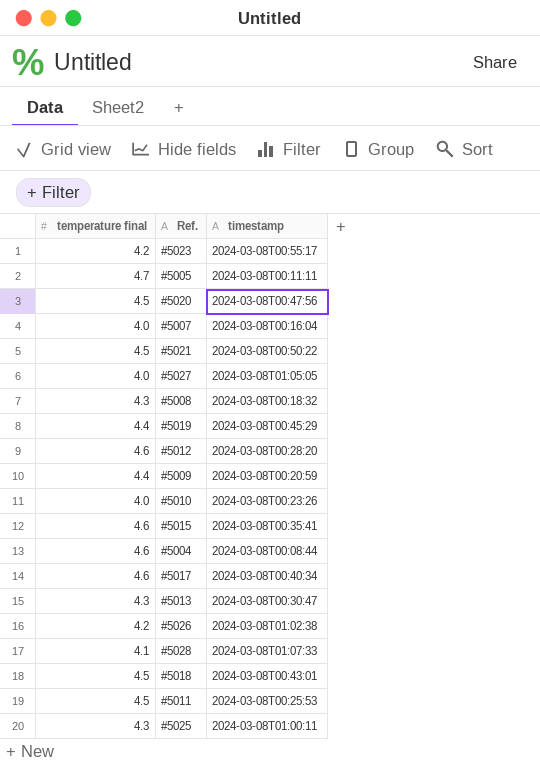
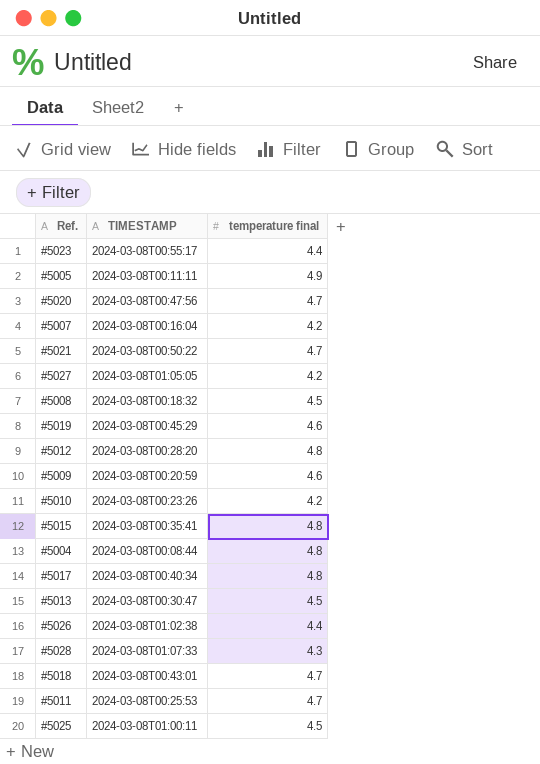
column name: timestamp -> TIMESTAMP
column temperature final | position: 1 -> 3
#5023 | temperature final: 4.2 -> 4.4
#5005 | temperature final: 4.7 -> 4.9
#5020 | temperature final: 4.5 -> 4.7
#5007 | temperature final: 4.0 -> 4.2
#5021 | temperature final: 4.5 -> 4.7
#5027 | temperature final: 4.0 -> 4.2
#5008 | temperature final: 4.3 -> 4.5
#5019 | temperature final: 4.4 -> 4.6
#5012 | temperature final: 4.6 -> 4.8
#5009 | temperature final: 4.4 -> 4.6
#5010 | temperature final: 4.0 -> 4.2
#5015 | temperature final: 4.6 -> 4.8
#5004 | temperature final: 4.6 -> 4.8
#5017 | temperature final: 4.6 -> 4.8
#5013 | temperature final: 4.3 -> 4.5
#5026 | temperature final: 4.2 -> 4.4
#5028 | temperature final: 4.1 -> 4.3
#5018 | temperature final: 4.5 -> 4.7
#5011 | temperature final: 4.5 -> 4.7
#5025 | temperature final: 4.3 -> 4.5

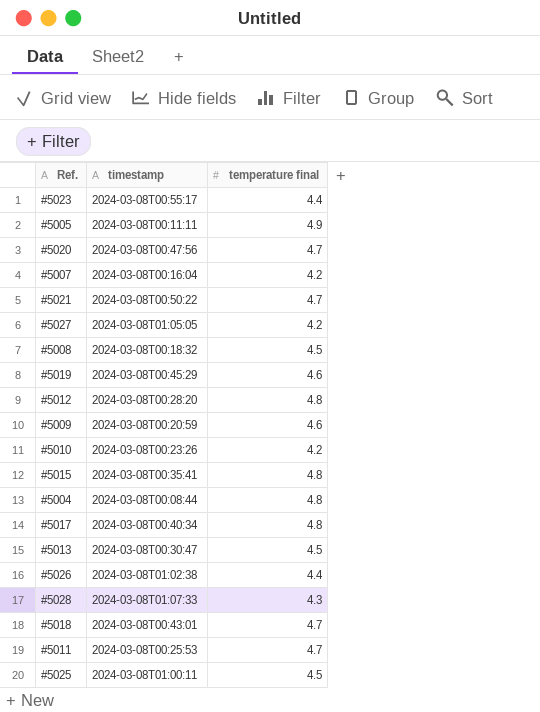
column name: TIMESTAMP -> timestamp

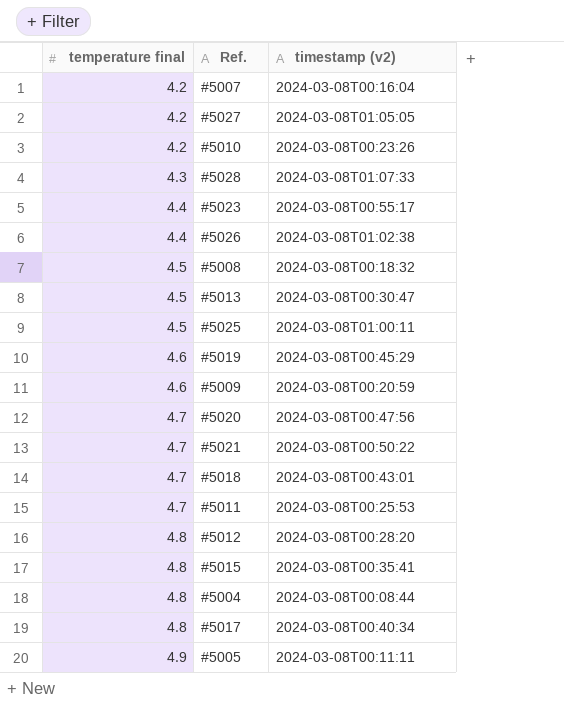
row order: none -> temperature final ascending
column temperature final | position: 3 -> 1
column name: timestamp -> timestamp (v2)

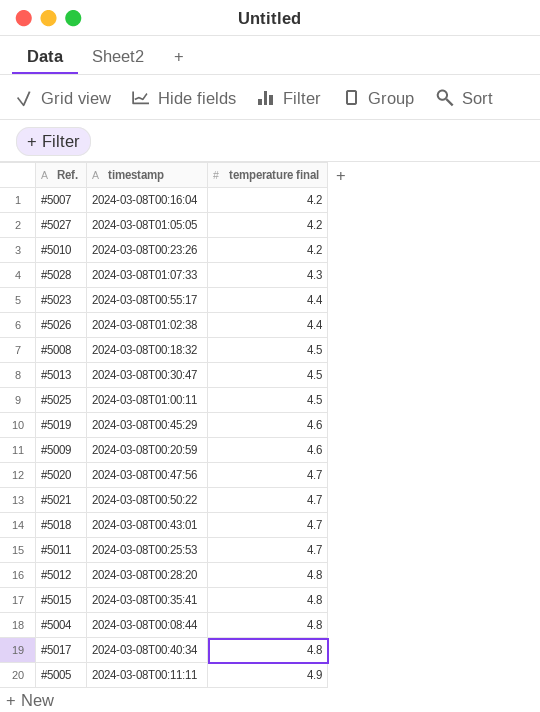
column name: timestamp (v2) -> timestamp
column temperature final | position: 1 -> 3

